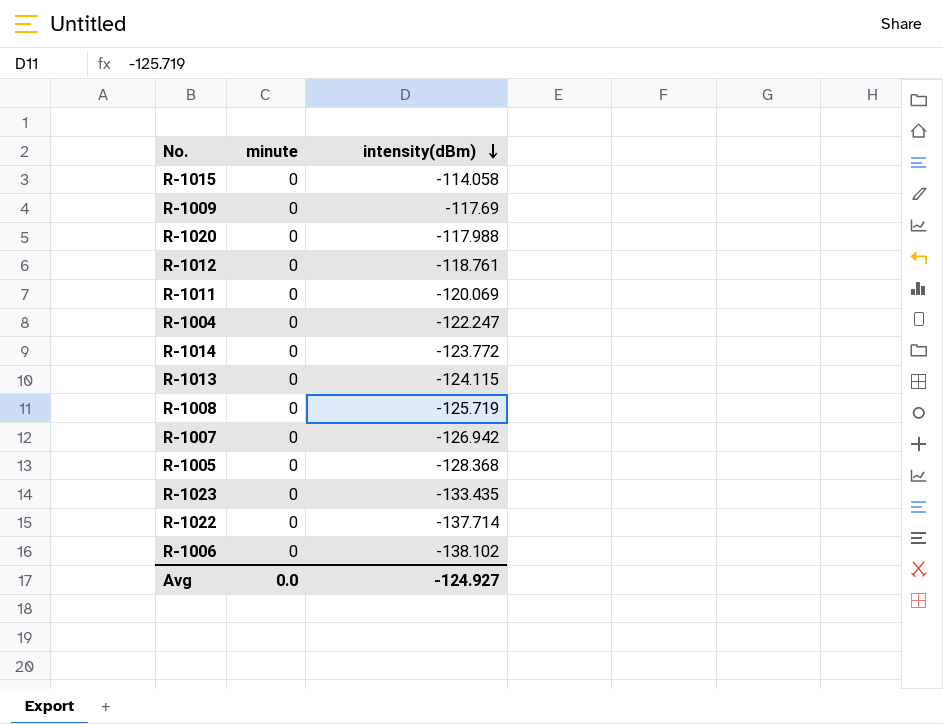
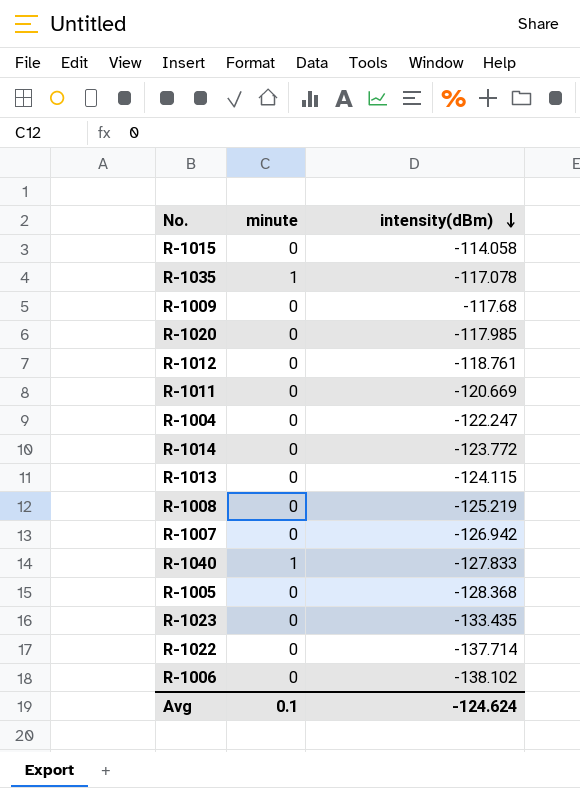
row R-1035: none -> 1 | -117.078
R-1009 | intensity(dBm): -117.69 -> -117.68
R-1020 | intensity(dBm): -117.988 -> -117.985
R-1011 | intensity(dBm): -120.069 -> -120.669
R-1008 | intensity(dBm): -125.719 -> -125.219
row R-1040: none -> 1 | -127.833
Avg | minute: 0.0 -> 0.1
Avg | intensity(dBm): -124.927 -> -124.624

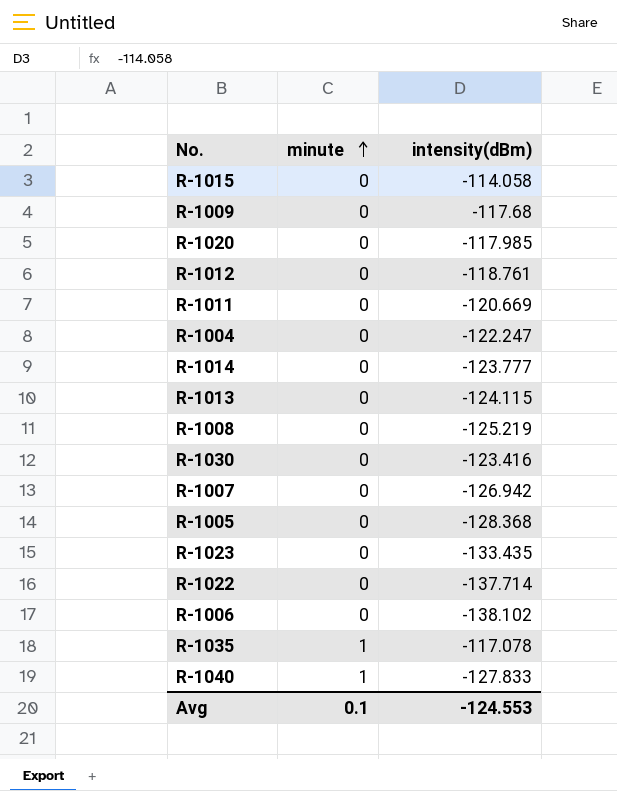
row order: intensity(dBm) descending -> minute ascending
R-1014 | intensity(dBm): -123.772 -> -123.777
row R-1030: none -> 0 | -123.416
Avg | intensity(dBm): -124.624 -> -124.553

